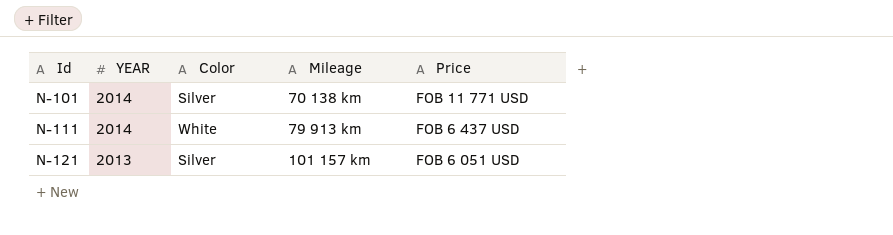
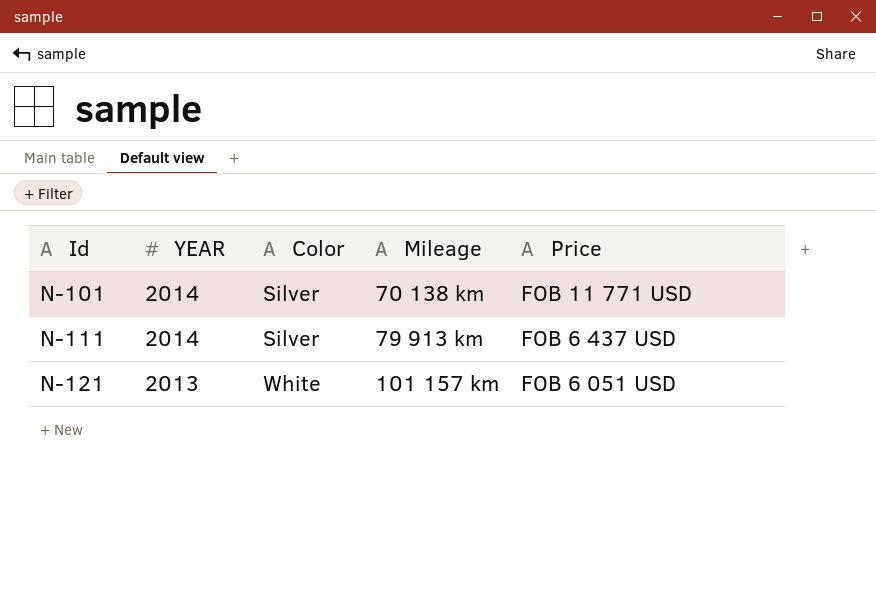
N-111 | Color: White -> Silver
N-121 | Color: Silver -> White

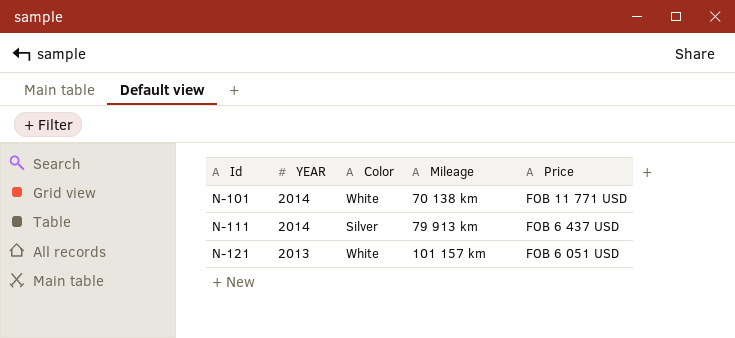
N-101 | Color: Silver -> White

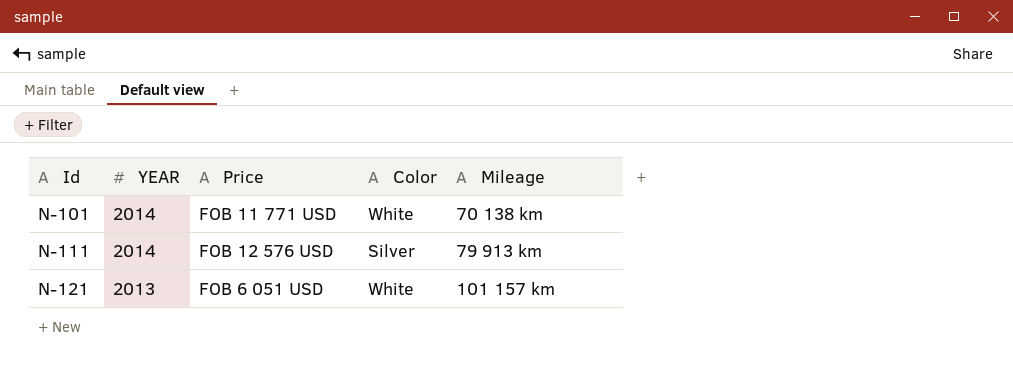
column Price | position: 5 -> 3
N-111 | Price: FOB 6 437 USD -> FOB 12 576 USD

